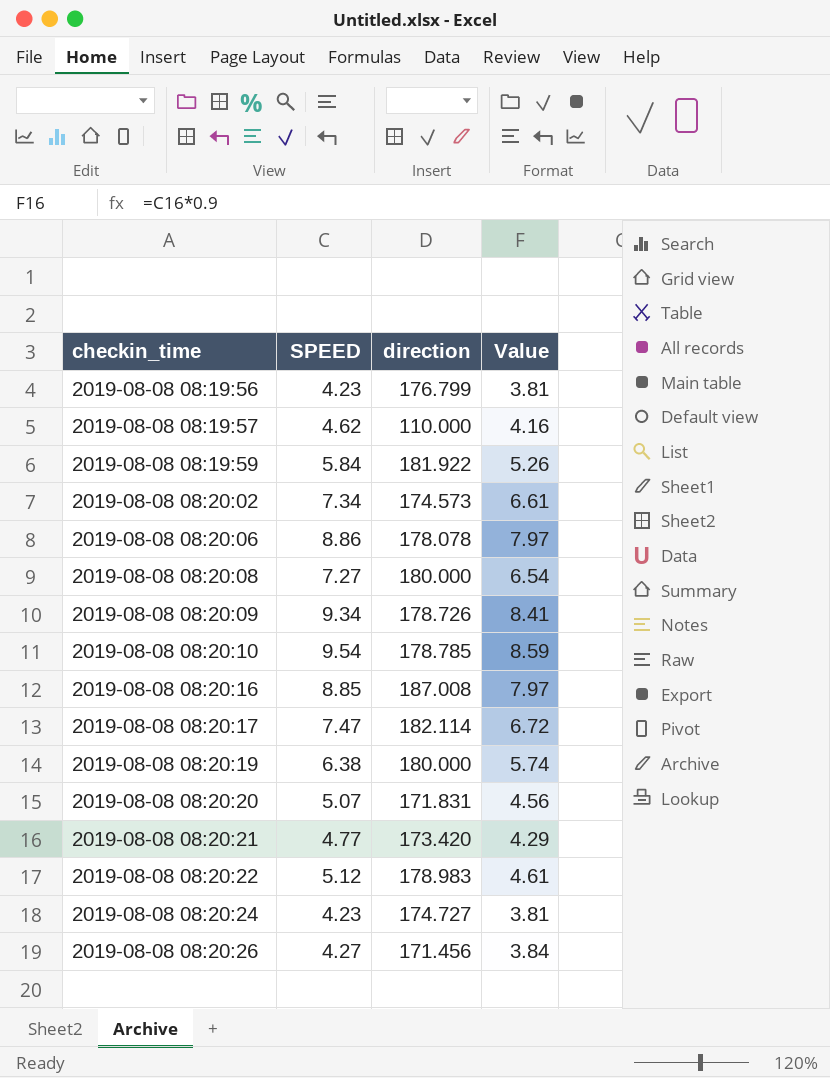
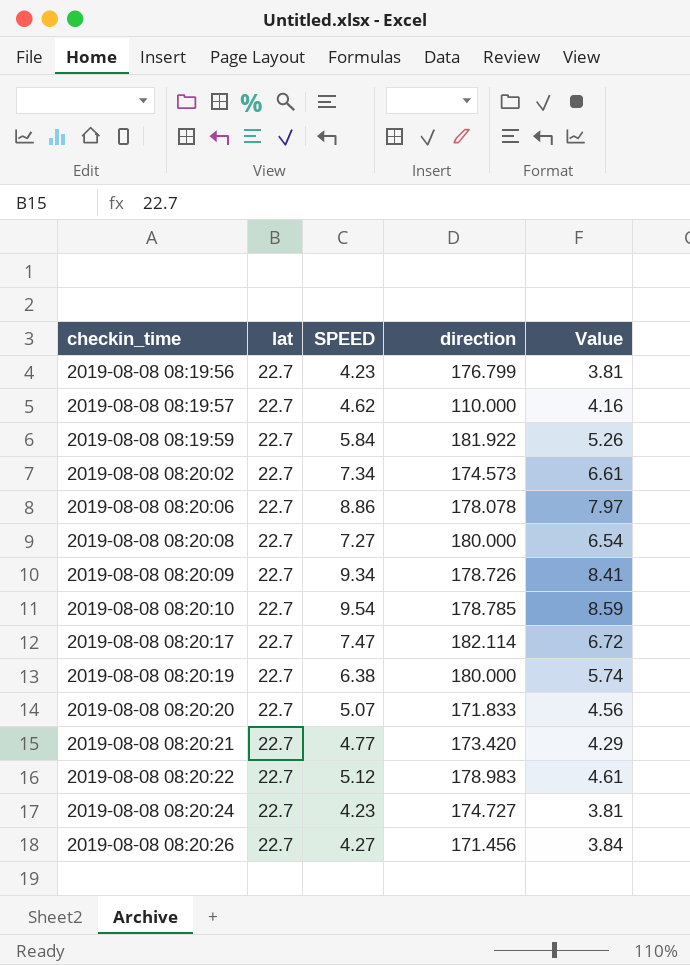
column lat | position: none -> 2
row 2019-08-08 08:20:16: 8.85 | 187.008 | 7.97 -> none
2019-08-08 08:20:20 | direction: 171.831 -> 171.833

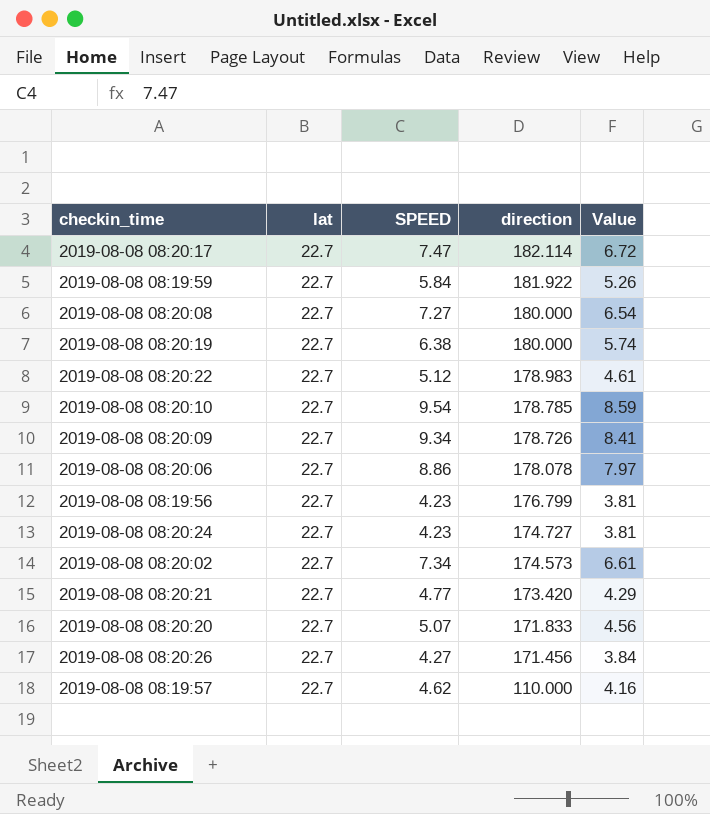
row order: checkin_time ascending -> direction descending

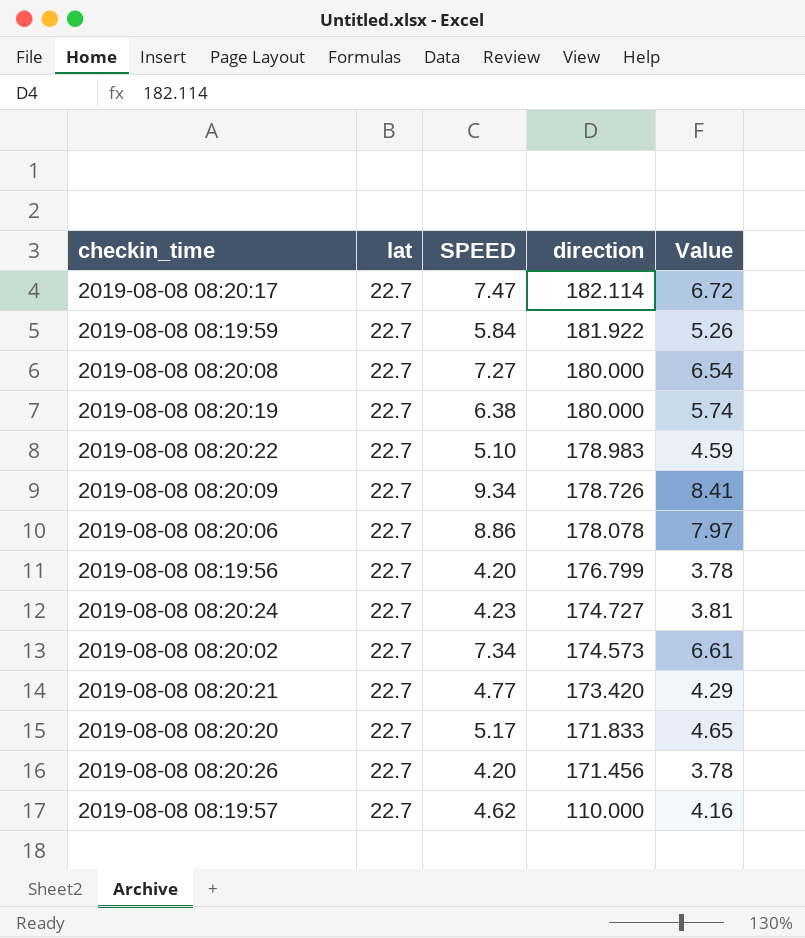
row 2019-08-08 08:20:10: 22.7 | 9.54 | 178.785 | 8.59 -> none
2019-08-08 08:20:22 | SPEED: 5.12 -> 5.10
2019-08-08 08:20:22 | Value: 4.61 -> 4.59
2019-08-08 08:19:56 | SPEED: 4.23 -> 4.20
2019-08-08 08:19:56 | Value: 3.81 -> 3.78
2019-08-08 08:20:20 | SPEED: 5.07 -> 5.17
2019-08-08 08:20:20 | Value: 4.56 -> 4.65
2019-08-08 08:20:26 | SPEED: 4.27 -> 4.20
2019-08-08 08:20:26 | Value: 3.84 -> 3.78

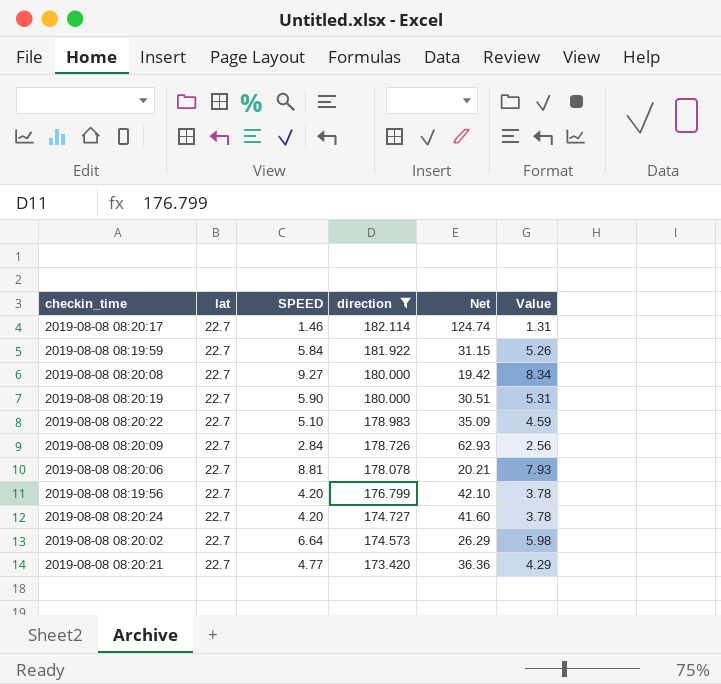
filter: none -> direction >= 173.420
column Net | formula: none -> [direction] / [SPEED]
2019-08-08 08:20:17 | SPEED: 7.47 -> 1.46
2019-08-08 08:20:17 | Value: 6.72 -> 1.31
2019-08-08 08:20:08 | SPEED: 7.27 -> 9.27
2019-08-08 08:20:08 | Value: 6.54 -> 8.34
2019-08-08 08:20:19 | SPEED: 6.38 -> 5.90
2019-08-08 08:20:19 | Value: 5.74 -> 5.31
2019-08-08 08:20:09 | SPEED: 9.34 -> 2.84
2019-08-08 08:20:09 | Value: 8.41 -> 2.56
2019-08-08 08:20:06 | SPEED: 8.86 -> 8.81
2019-08-08 08:20:06 | Value: 7.97 -> 7.93
2019-08-08 08:20:24 | SPEED: 4.23 -> 4.20
2019-08-08 08:20:24 | Value: 3.81 -> 3.78
2019-08-08 08:20:02 | SPEED: 7.34 -> 6.64
2019-08-08 08:20:02 | Value: 6.61 -> 5.98

